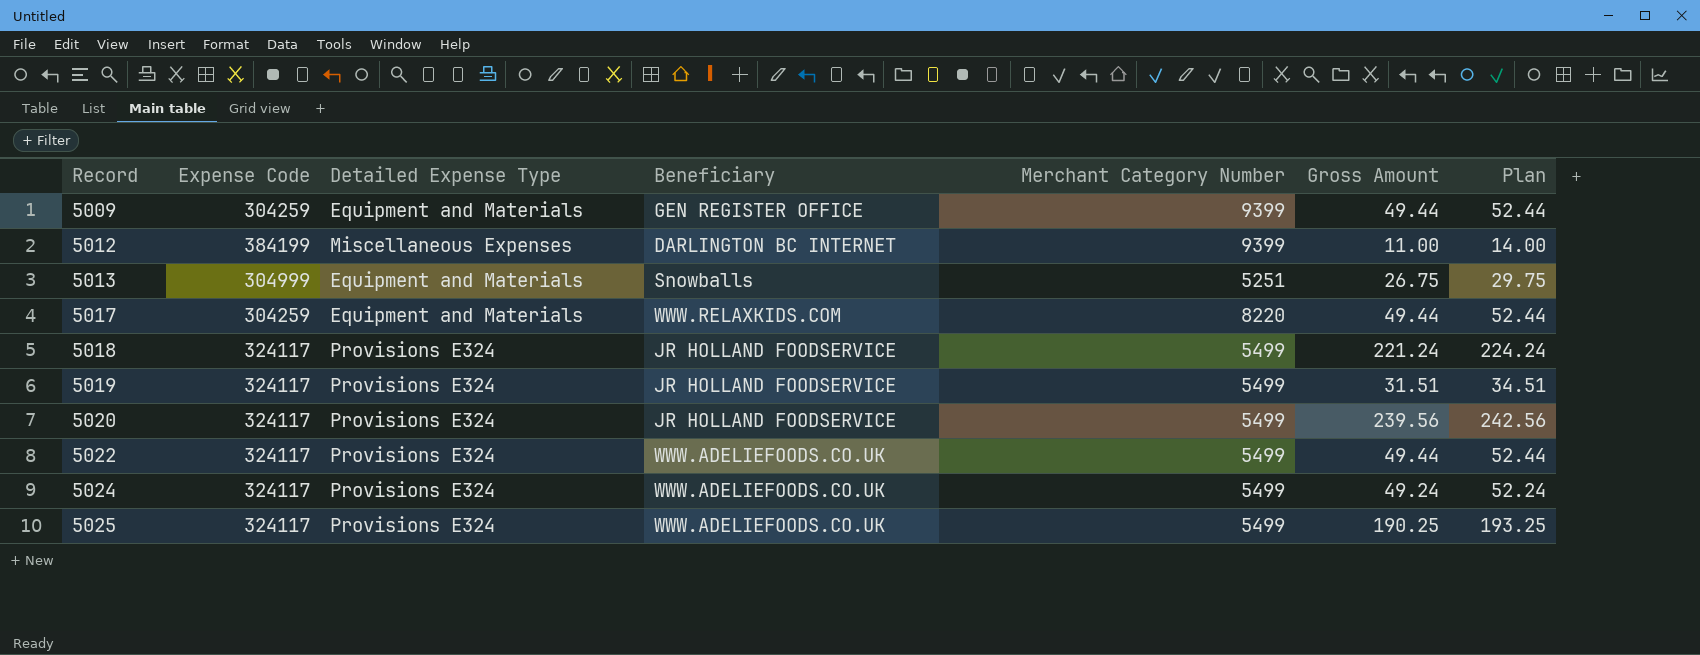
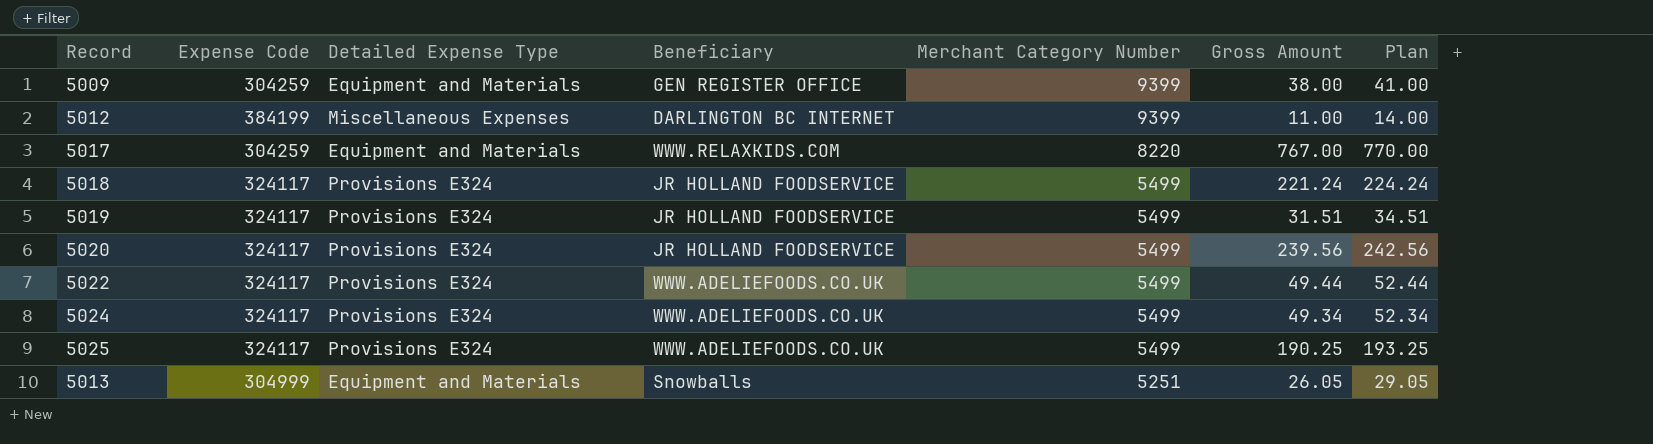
row order: Record ascending -> Merchant Category Number descending
5009 | Gross Amount: 49.44 -> 38.00
5009 | Plan: 52.44 -> 41.00
5017 | Gross Amount: 49.44 -> 767.00
5017 | Plan: 52.44 -> 770.00
5024 | Gross Amount: 49.24 -> 49.34
5024 | Plan: 52.24 -> 52.34
5013 | Gross Amount: 26.75 -> 26.05
5013 | Plan: 29.75 -> 29.05

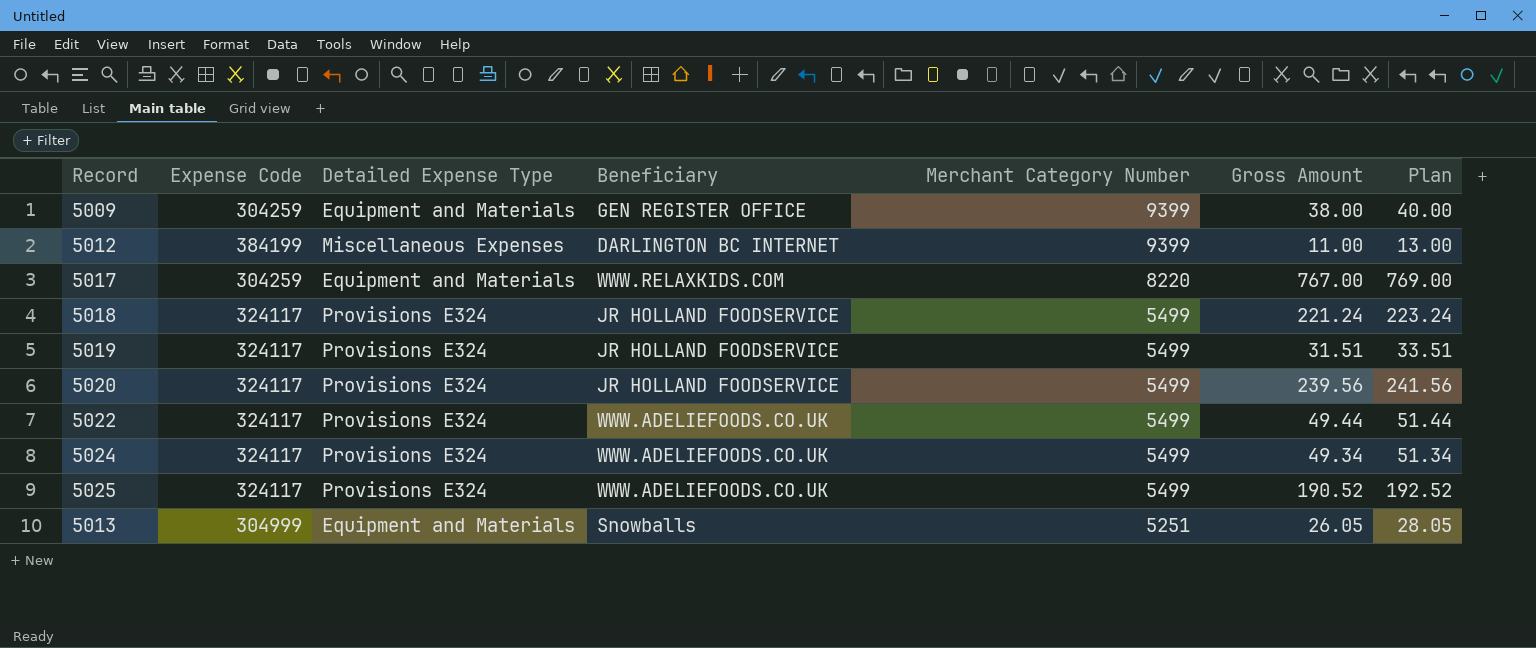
column Plan | formula: [Gross Amount] + 3 -> [Gross Amount] + 2
5025 | Gross Amount: 190.25 -> 190.52

